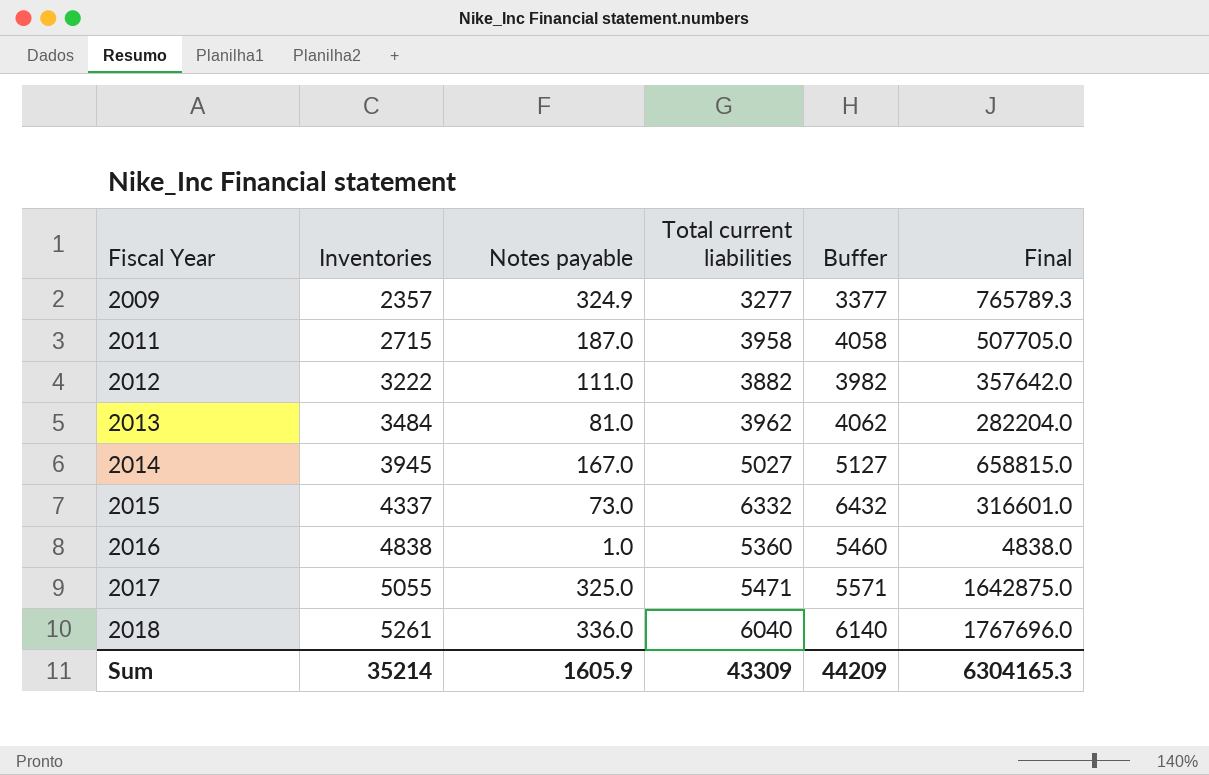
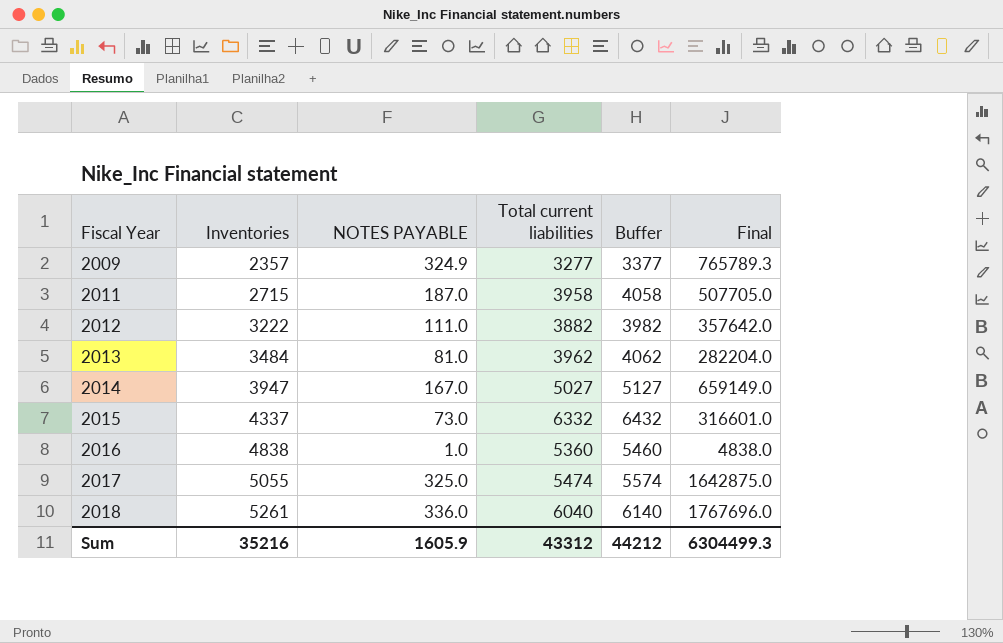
column name: Notes payable -> NOTES PAYABLE
2014 | Inventories: 3945 -> 3947
2014 | Final: 658815.0 -> 659149.0
2017 | Total current liabilities: 5471 -> 5474
2017 | Buffer: 5571 -> 5574
Sum | Inventories: 35214 -> 35216
Sum | Total current liabilities: 43309 -> 43312
Sum | Buffer: 44209 -> 44212
Sum | Final: 6304165.3 -> 6304499.3

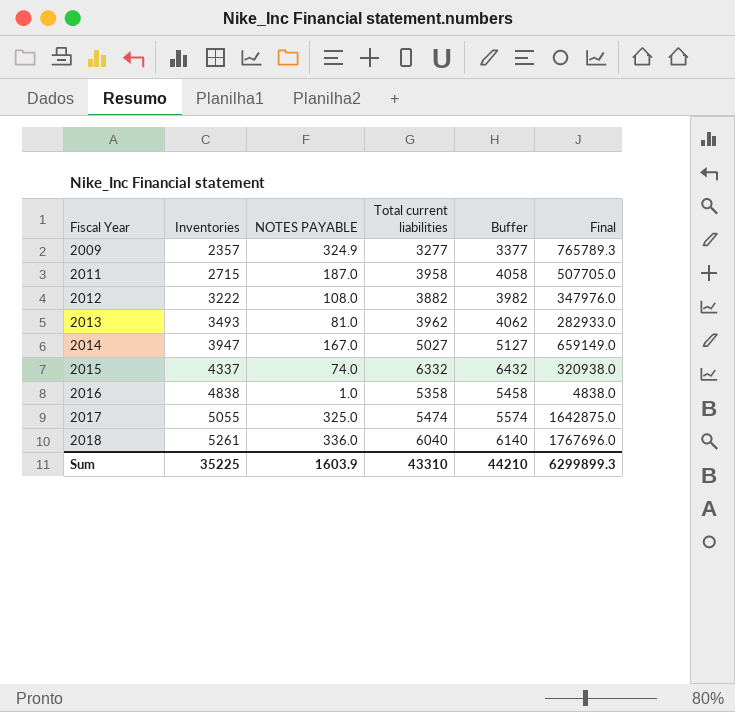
2012 | NOTES PAYABLE: 111.0 -> 108.0
2012 | Final: 357642.0 -> 347976.0
2013 | Inventories: 3484 -> 3493
2013 | Final: 282204.0 -> 282933.0
2015 | NOTES PAYABLE: 73.0 -> 74.0
2015 | Final: 316601.0 -> 320938.0
2016 | Total current liabilities: 5360 -> 5358
2016 | Buffer: 5460 -> 5458
Sum | Inventories: 35216 -> 35225
Sum | NOTES PAYABLE: 1605.9 -> 1603.9
Sum | Total current liabilities: 43312 -> 43310
Sum | Buffer: 44212 -> 44210
Sum | Final: 6304499.3 -> 6299899.3

